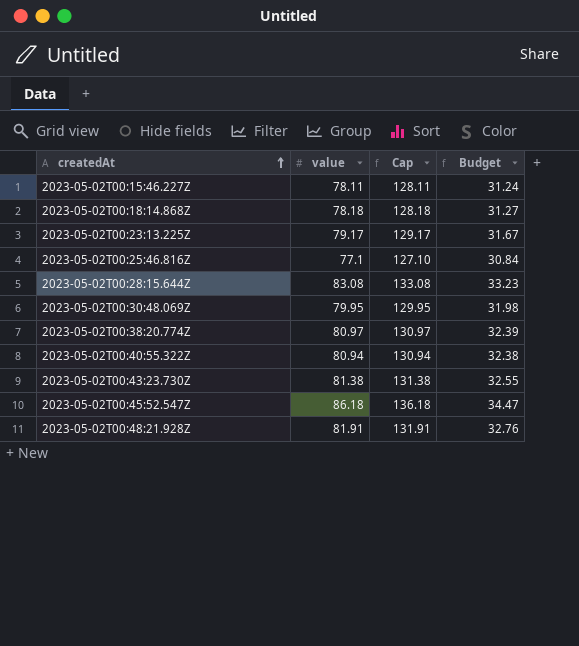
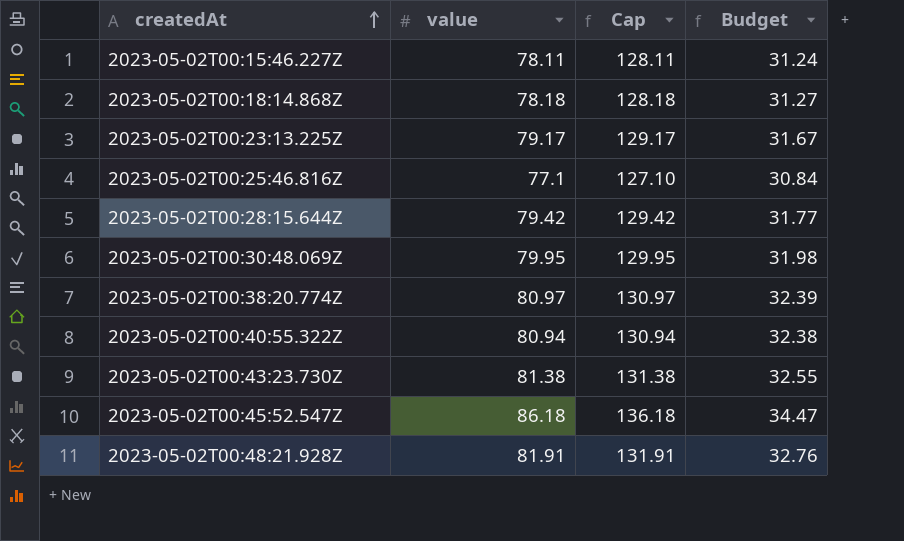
2023-05-02T00:28:15.644Z | value: 83.08 -> 79.42
2023-05-02T00:28:15.644Z | Cap: 133.08 -> 129.42
2023-05-02T00:28:15.644Z | Budget: 33.23 -> 31.77

